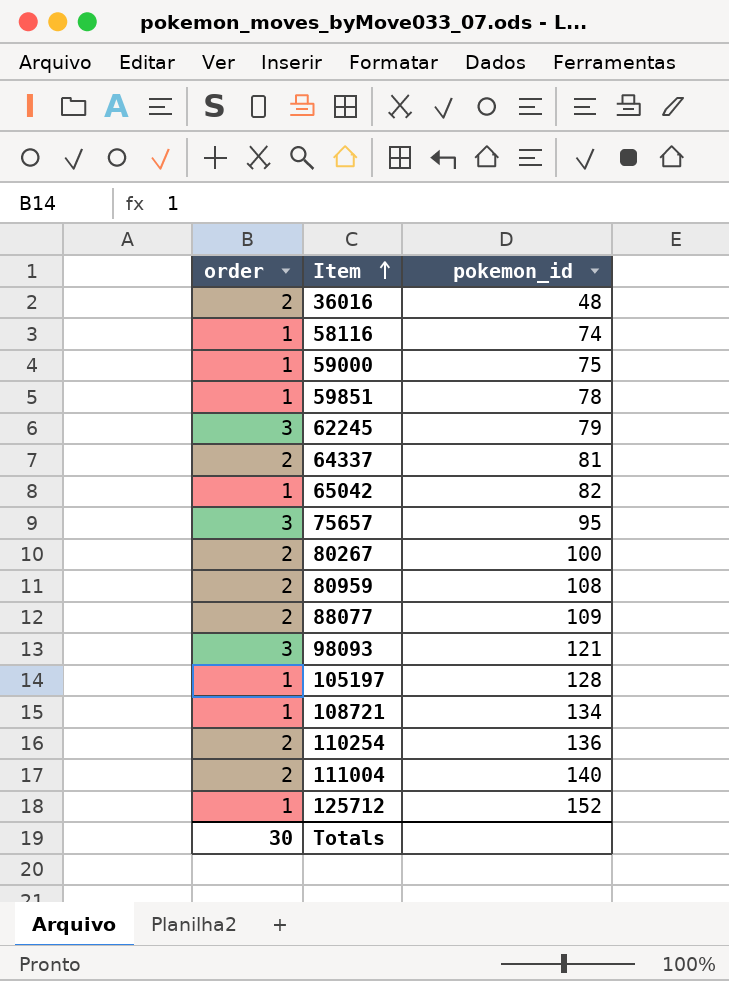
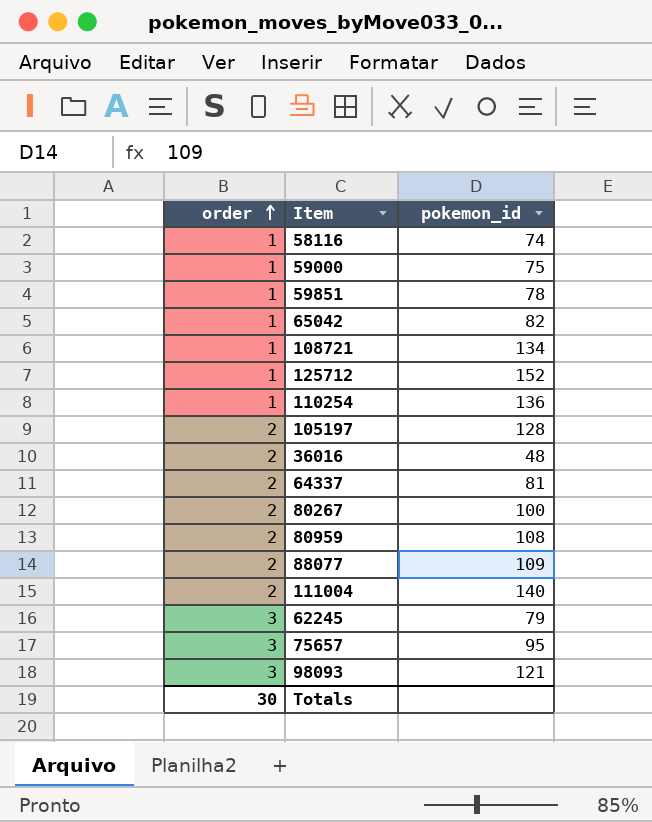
row order: Item ascending -> order ascending
110254 | order: 2 -> 1
105197 | order: 1 -> 2

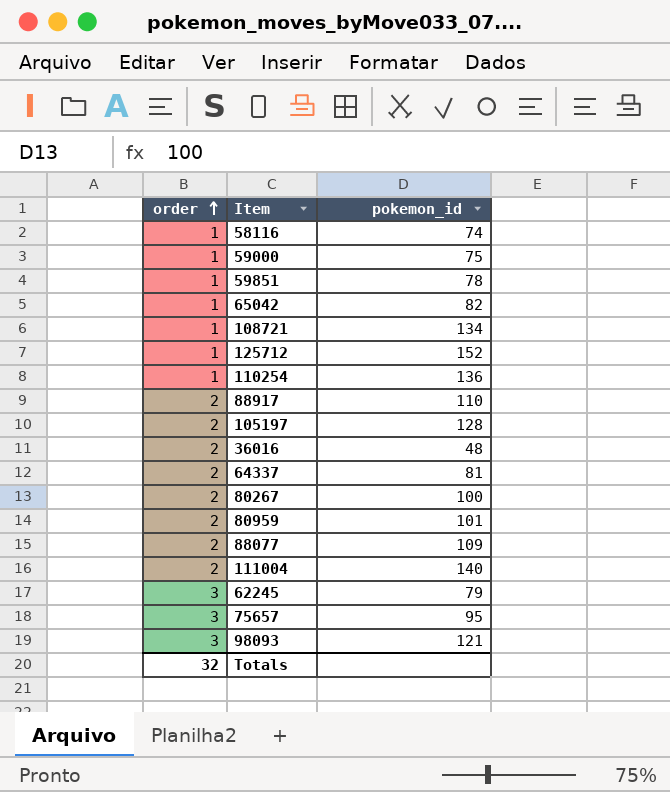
row 88917: none -> 2 | 110
80959 | pokemon_id: 108 -> 101
Totals | order: 30 -> 32

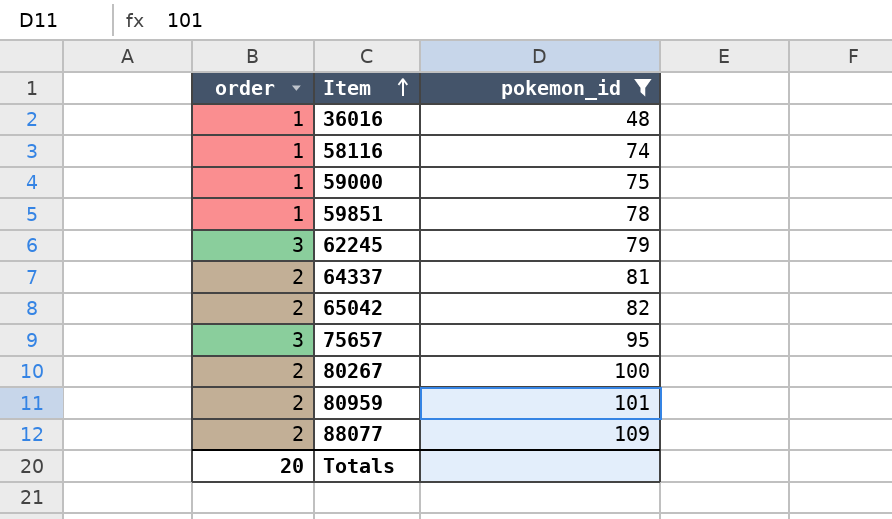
filter: none -> pokemon_id <= 109
row order: order ascending -> Item ascending
36016 | order: 2 -> 1
65042 | order: 1 -> 2
Totals | order: 32 -> 20

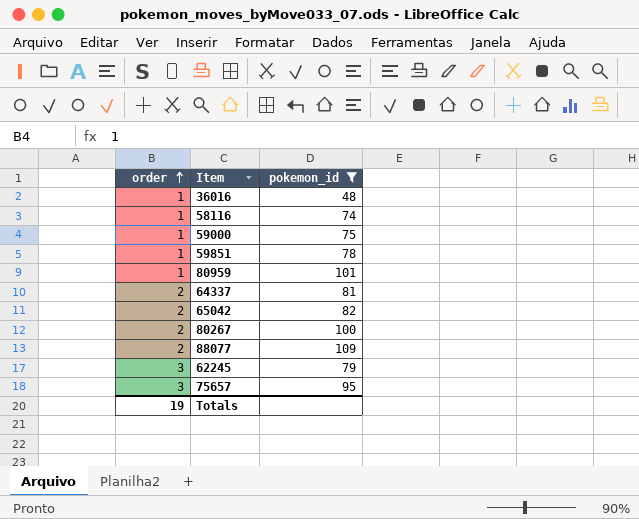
row order: Item ascending -> order ascending
80959 | order: 2 -> 1
Totals | order: 20 -> 19

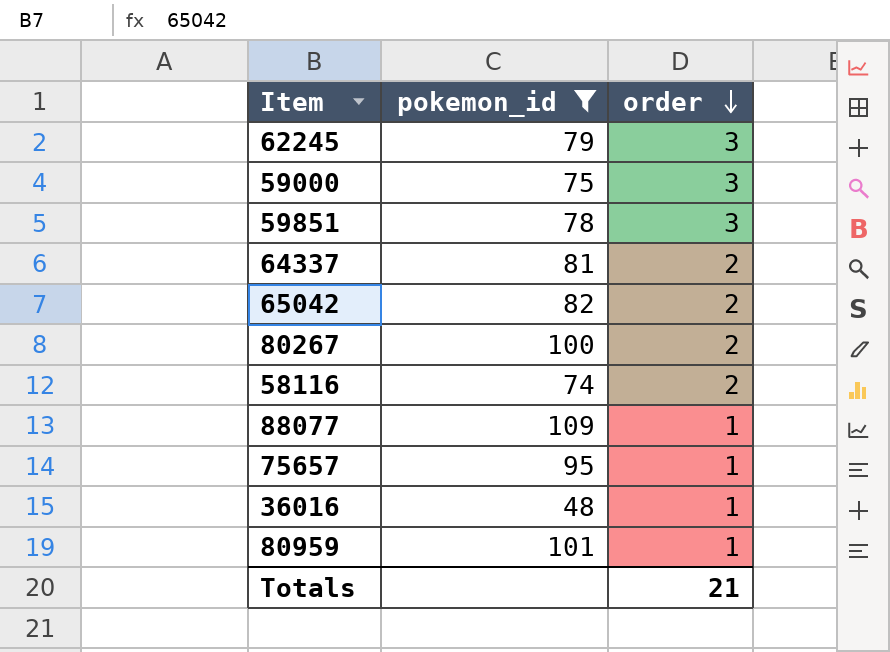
row order: order ascending -> order descending
column order | position: 1 -> 3
59000 | order: 1 -> 3
59851 | order: 1 -> 3
58116 | order: 1 -> 2
88077 | order: 2 -> 1
75657 | order: 3 -> 1
Totals | order: 19 -> 21

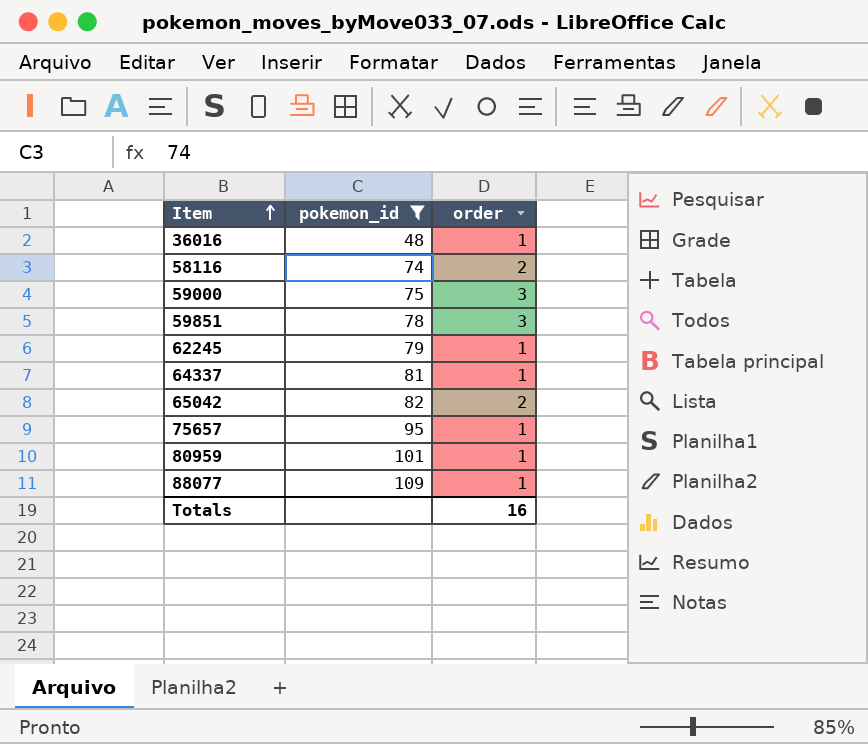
row order: order descending -> Item ascending
row 80267: 100 | 2 -> none
62245 | order: 3 -> 1
64337 | order: 2 -> 1
Totals | order: 21 -> 16

